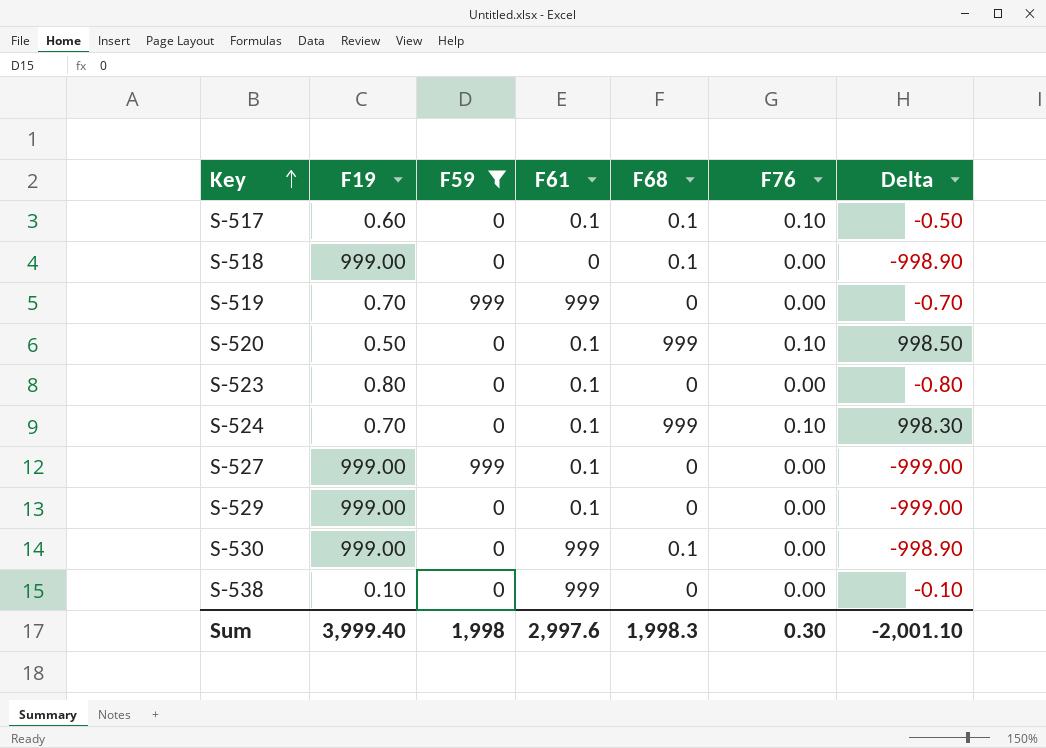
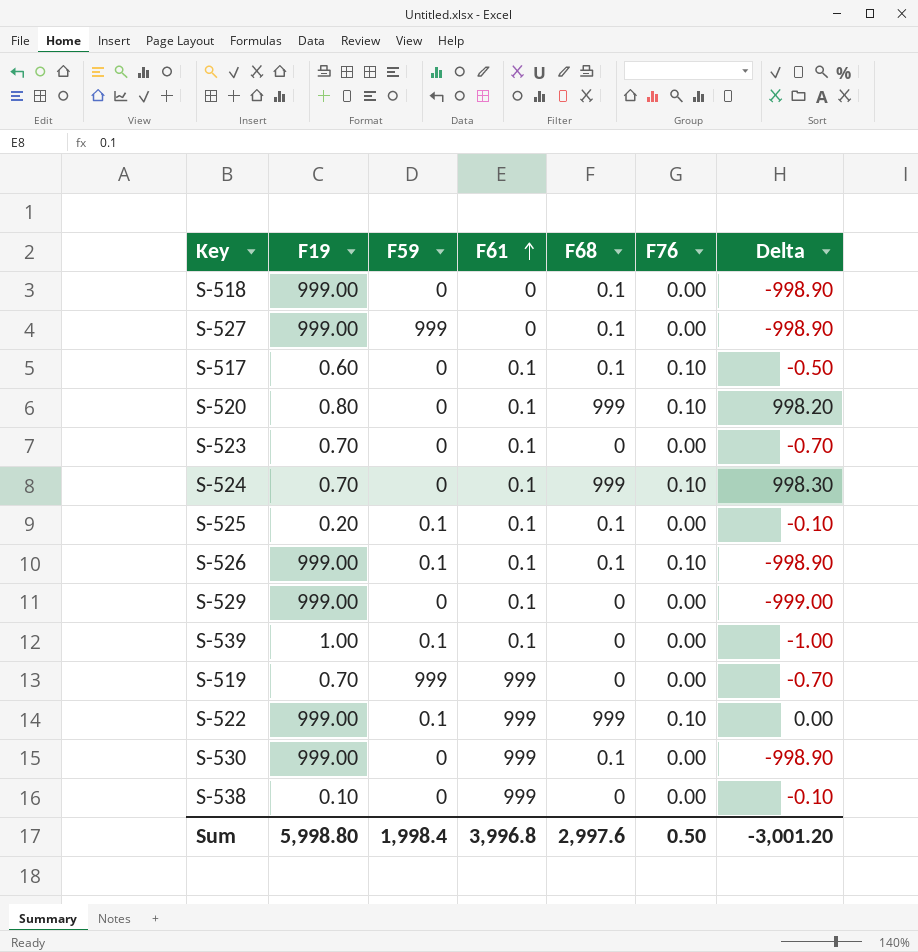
filter: F59 != 0.1 -> none
row order: Key ascending -> F61 ascending
S-527 | F61: 0.1 -> 0
S-527 | F68: 0 -> 0.1
S-527 | Delta: -999.00 -> -998.90
S-520 | F19: 0.50 -> 0.80
S-520 | Delta: 998.50 -> 998.20
S-523 | F19: 0.80 -> 0.70
S-523 | Delta: -0.80 -> -0.70
Sum | F19: 3,999.40 -> 5,998.80
Sum | F59: 1,998 -> 1,998.4
Sum | F61: 2,997.6 -> 3,996.8
Sum | F68: 1,998.3 -> 2,997.6
Sum | F76: 0.30 -> 0.50
Sum | Delta: -2,001.10 -> -3,001.20

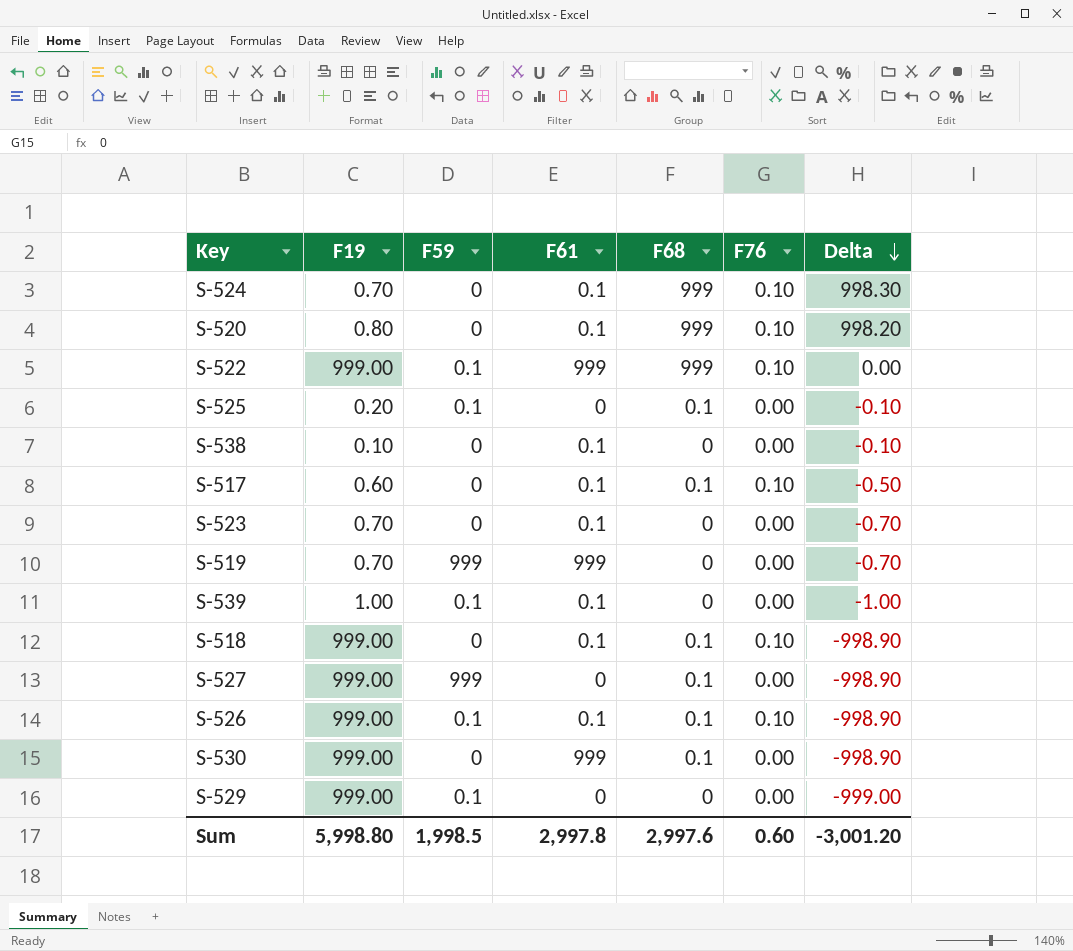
row order: F61 ascending -> Delta descending
S-525 | F61: 0.1 -> 0
S-538 | F61: 999 -> 0.1
S-518 | F61: 0 -> 0.1
S-518 | F76: 0.00 -> 0.10
S-529 | F59: 0 -> 0.1
S-529 | F61: 0.1 -> 0
Sum | F59: 1,998.4 -> 1,998.5
Sum | F61: 3,996.8 -> 2,997.8
Sum | F76: 0.50 -> 0.60

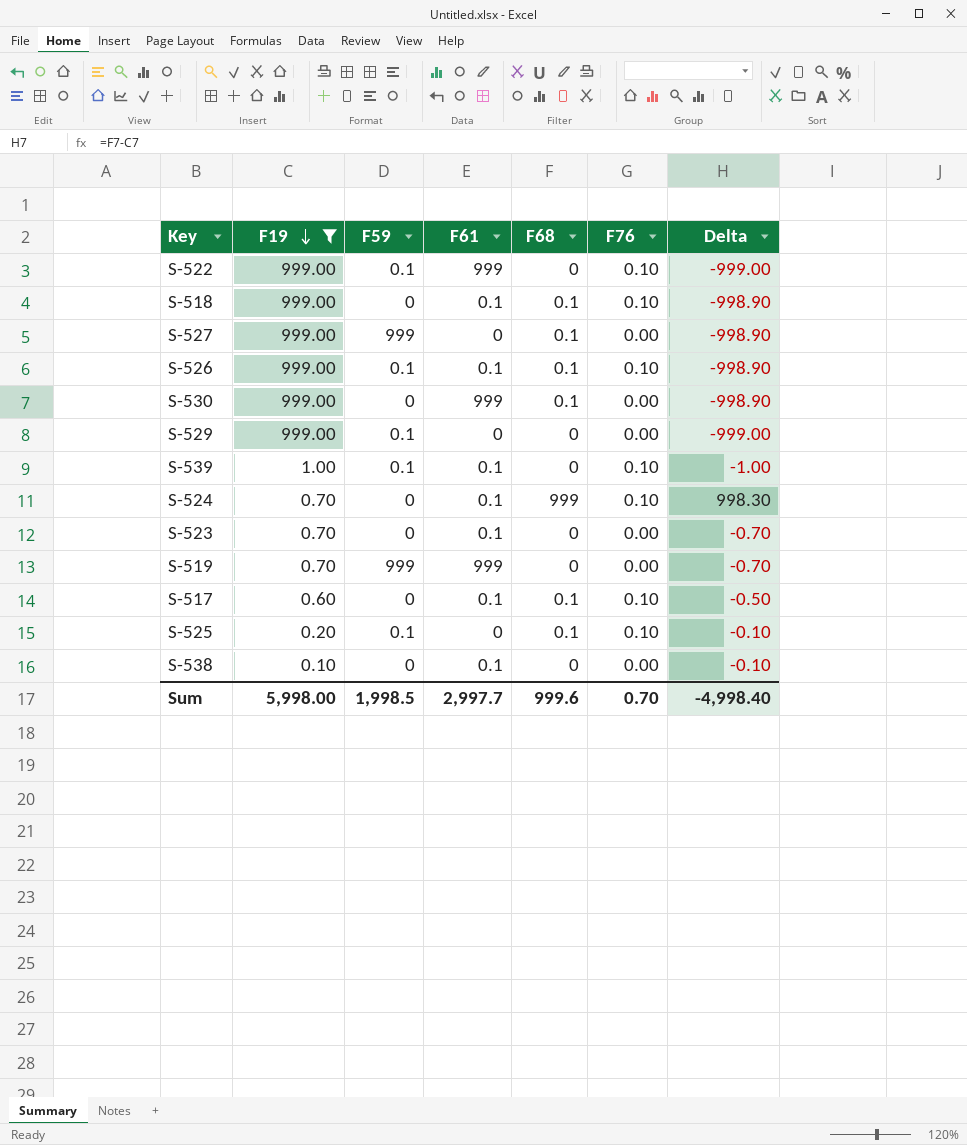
filter: none -> F19 != 0.80
row order: Delta descending -> F19 descending
S-522 | F68: 999 -> 0
S-522 | Delta: 0.00 -> -999.00
S-539 | F76: 0.00 -> 0.10
S-525 | F76: 0.00 -> 0.10
Sum | F19: 5,998.80 -> 5,998.00
Sum | F61: 2,997.8 -> 2,997.7
Sum | F68: 2,997.6 -> 999.6
Sum | F76: 0.60 -> 0.70
Sum | Delta: -3,001.20 -> -4,998.40

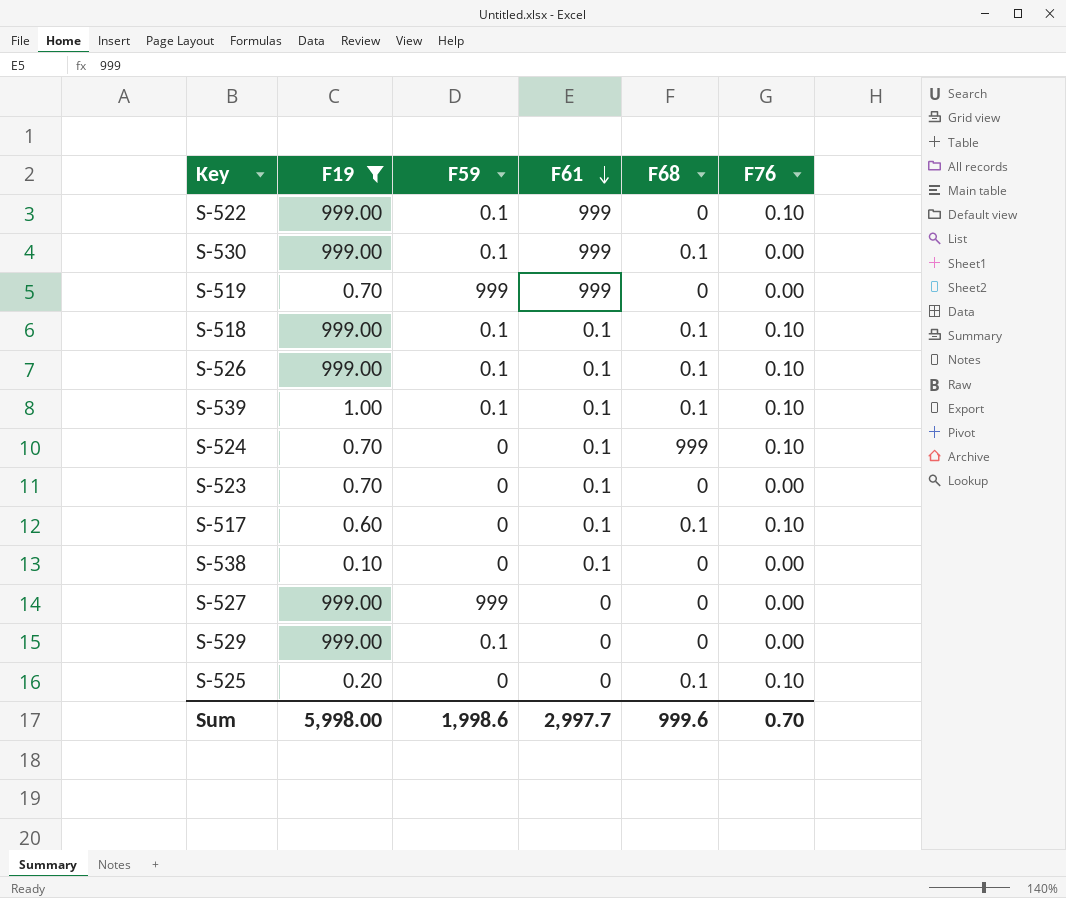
row order: F19 descending -> F61 descending
column Delta | formula: [F68] - [F19] -> none
S-530 | F59: 0 -> 0.1
S-518 | F59: 0 -> 0.1
S-539 | F68: 0 -> 0.1
S-527 | F68: 0.1 -> 0
S-525 | F59: 0.1 -> 0
Sum | F59: 1,998.5 -> 1,998.6

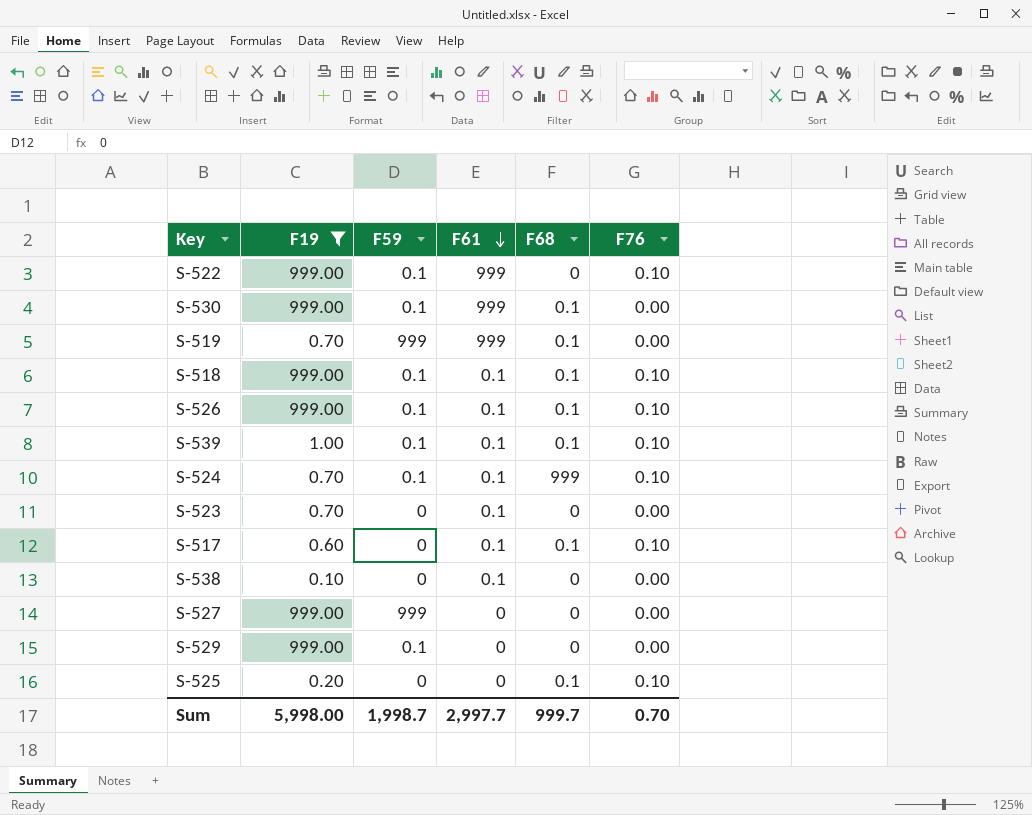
S-519 | F68: 0 -> 0.1
S-524 | F59: 0 -> 0.1
Sum | F59: 1,998.6 -> 1,998.7
Sum | F68: 999.6 -> 999.7

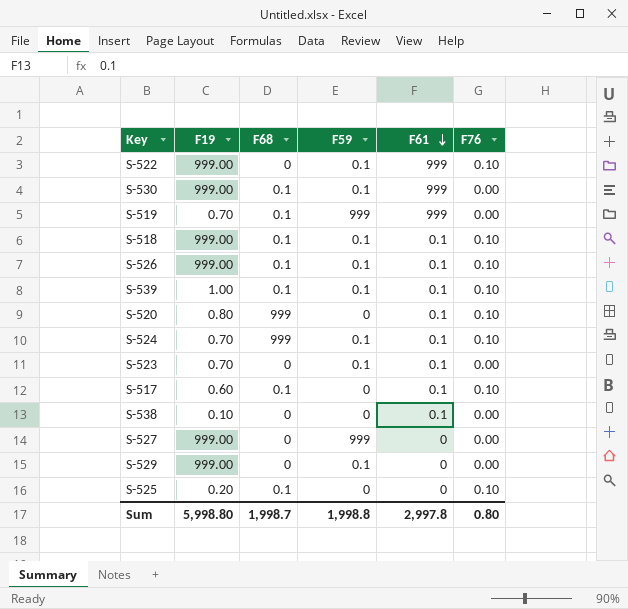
filter: F19 != 0.80 -> none
column F68 | position: 5 -> 3
S-523 | F59: 0 -> 0.1
Sum | F19: 5,998.00 -> 5,998.80
Sum | F68: 999.7 -> 1,998.7
Sum | F59: 1,998.7 -> 1,998.8
Sum | F61: 2,997.7 -> 2,997.8
Sum | F76: 0.70 -> 0.80

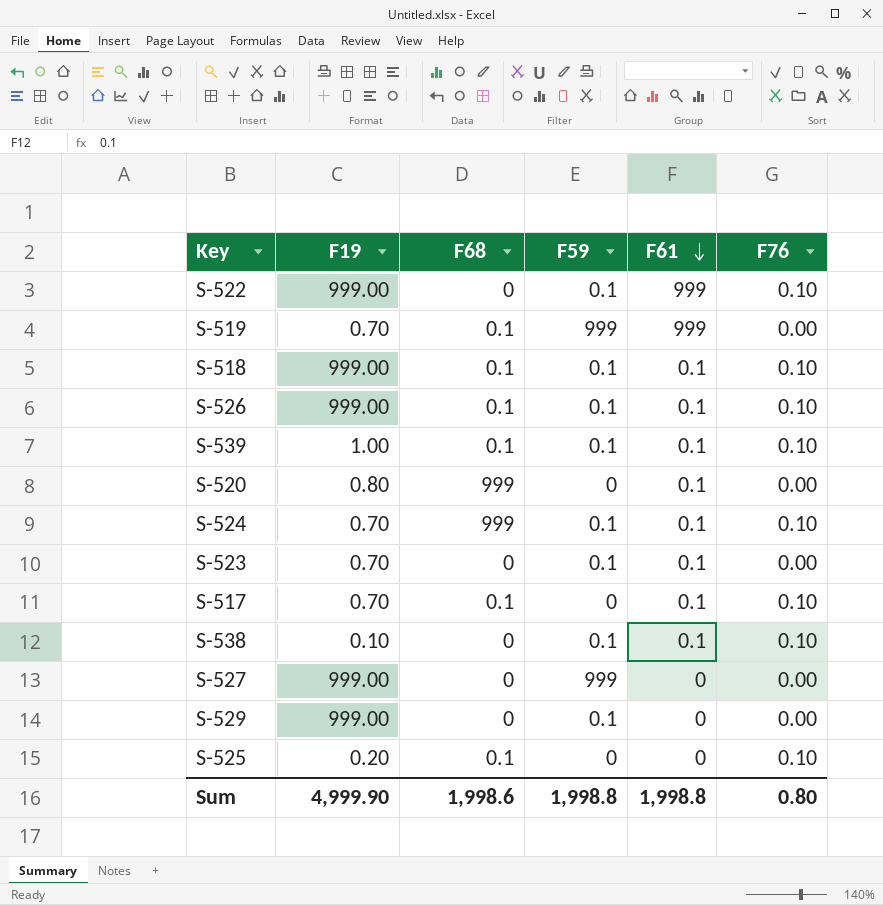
row S-530: 999.00 | 0.1 | 0.1 | 999 | 0.00 -> none
S-520 | F76: 0.10 -> 0.00
S-517 | F19: 0.60 -> 0.70
S-538 | F59: 0 -> 0.1
S-538 | F76: 0.00 -> 0.10
Sum | F19: 5,998.80 -> 4,999.90
Sum | F68: 1,998.7 -> 1,998.6
Sum | F61: 2,997.8 -> 1,998.8

